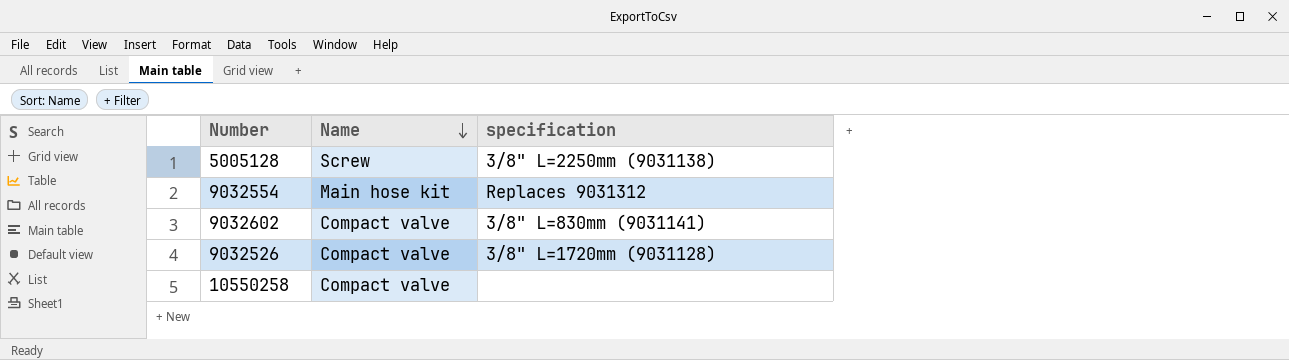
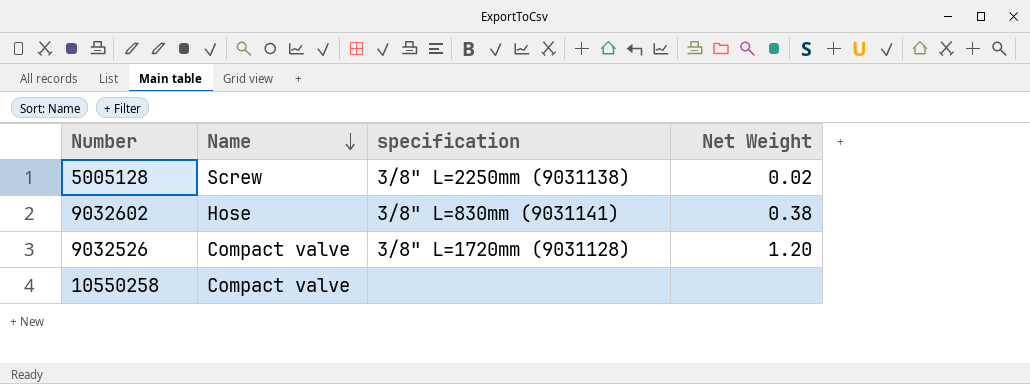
column Net Weight | position: none -> 4
row 9032554: Main hose kit | Replaces 9031312 -> none
9032602 | Name: Compact valve -> Hose

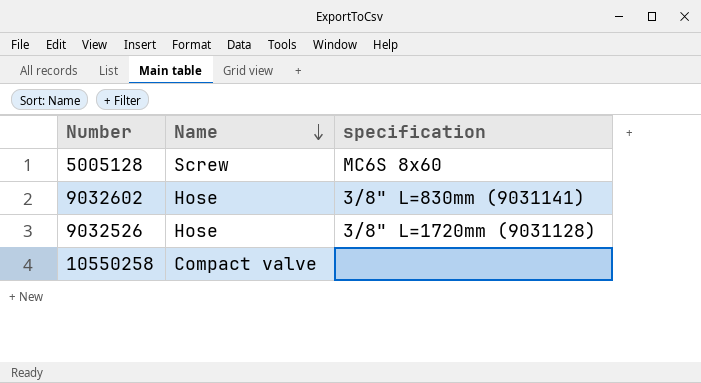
column Net Weight | position: 4 -> none
5005128 | specification: 3/8" L=2250mm (9031138) -> MC6S 8x60
9032526 | Name: Compact valve -> Hose

